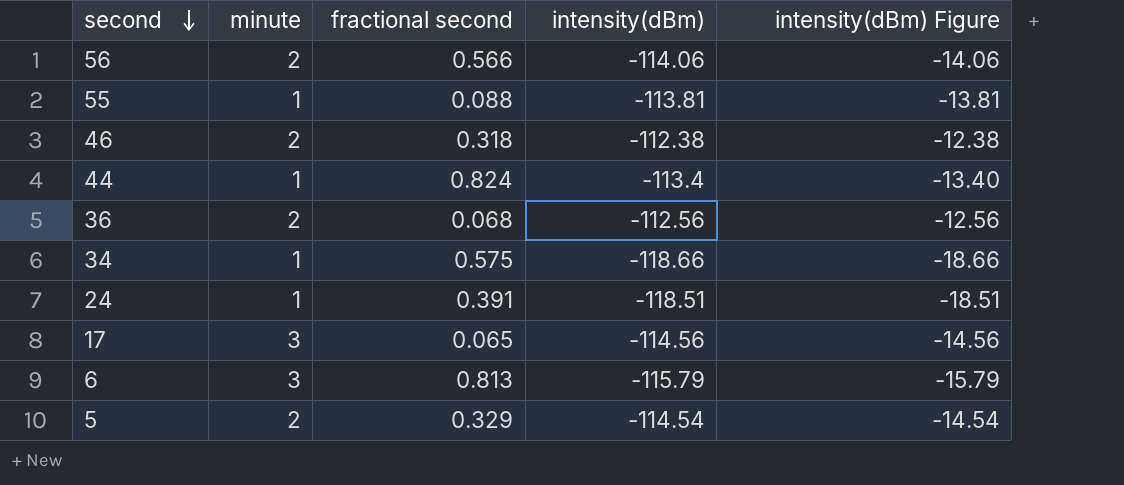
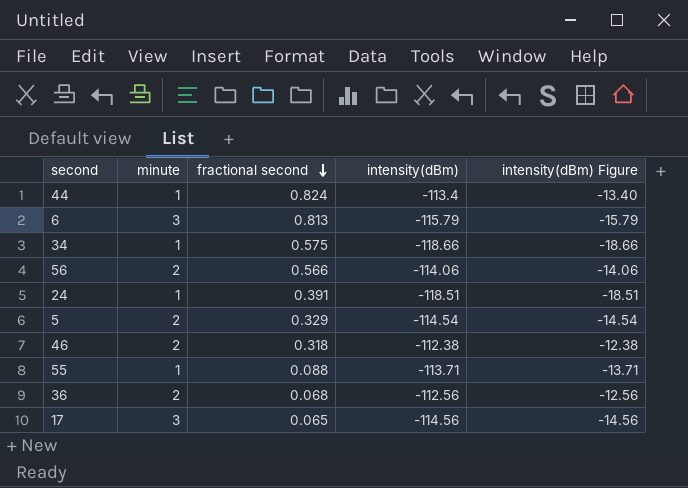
row order: second descending -> fractional second descending
55 | intensity(dBm): -113.81 -> -113.71
55 | intensity(dBm) Figure: -13.81 -> -13.71

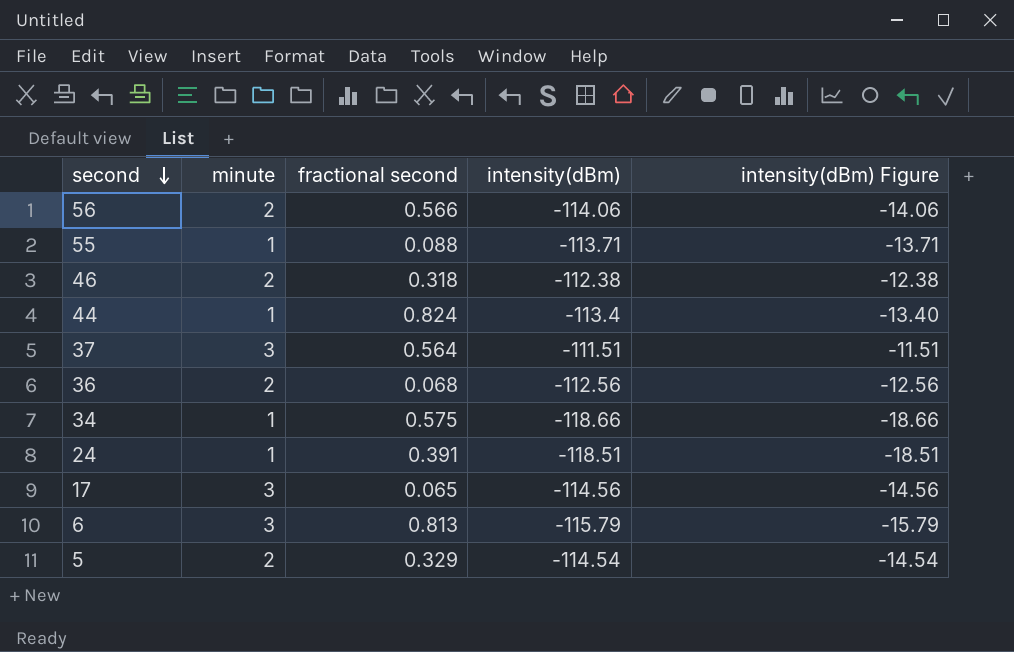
row order: fractional second descending -> second descending
row 37: none -> 3 | 0.564 | -111.51 | -11.51

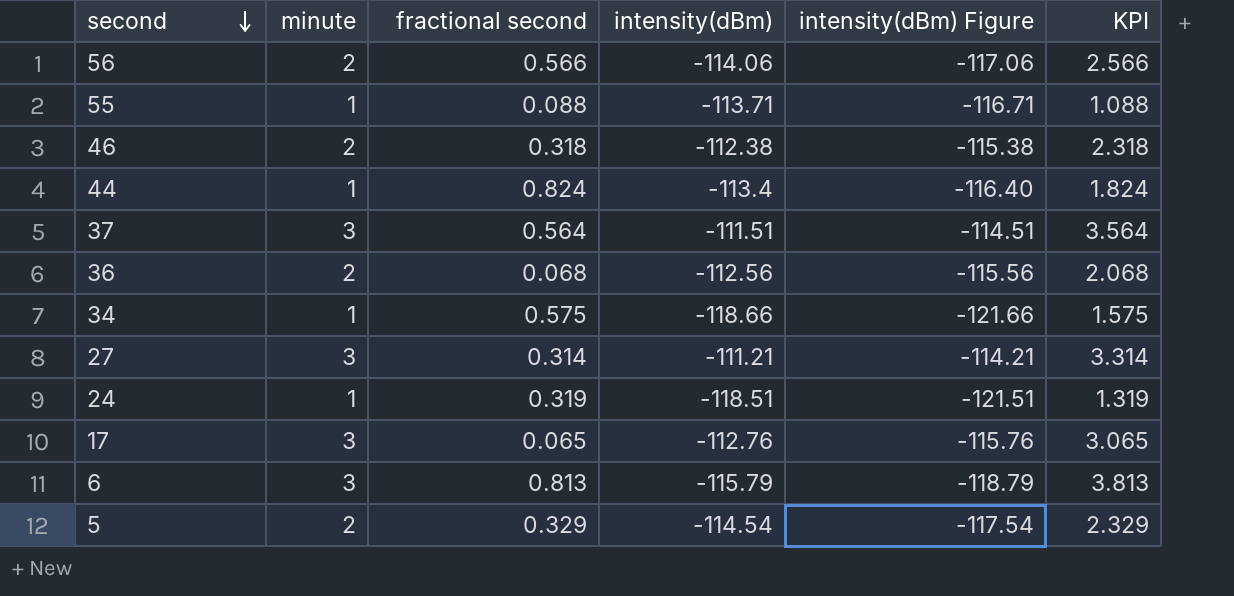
column intensity(dBm) Figure | formula: [intensity(dBm)] + 100 -> [intensity(dBm)] - 3
column KPI | formula: none -> [minute] + [fractional second]
row 27: none -> 3 | 0.314 | -111.21 | -114.21 | 3.314
24 | fractional second: 0.391 -> 0.319
17 | intensity(dBm): -114.56 -> -112.76

